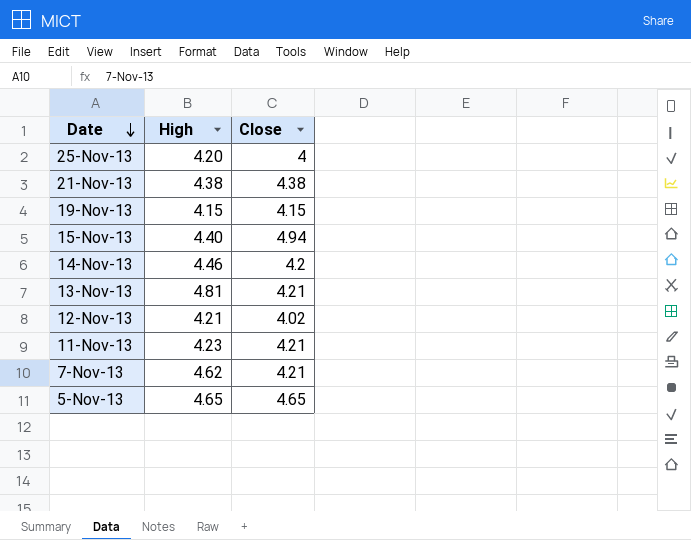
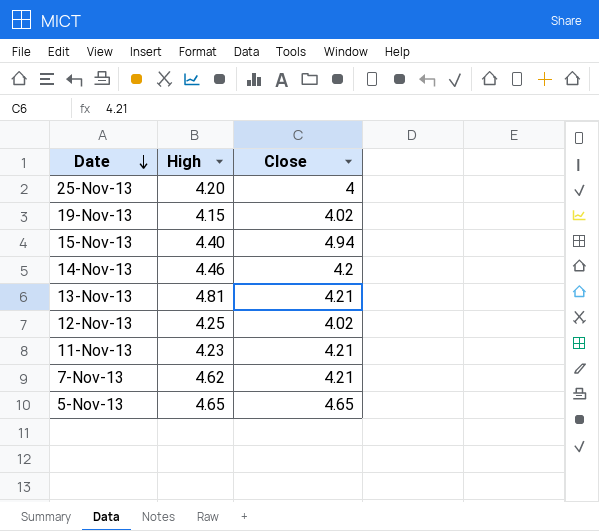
row 21-Nov-13: 4.38 | 4.38 -> none
19-Nov-13 | Close: 4.15 -> 4.02
12-Nov-13 | High: 4.21 -> 4.25

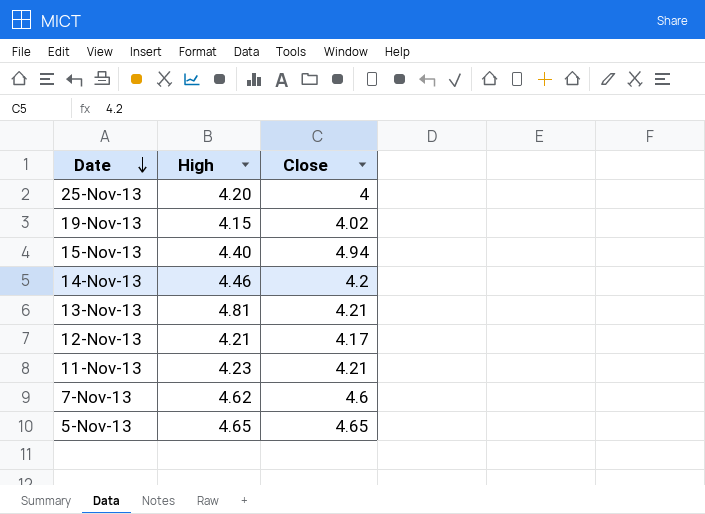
12-Nov-13 | High: 4.25 -> 4.21
12-Nov-13 | Close: 4.02 -> 4.17
7-Nov-13 | Close: 4.21 -> 4.6

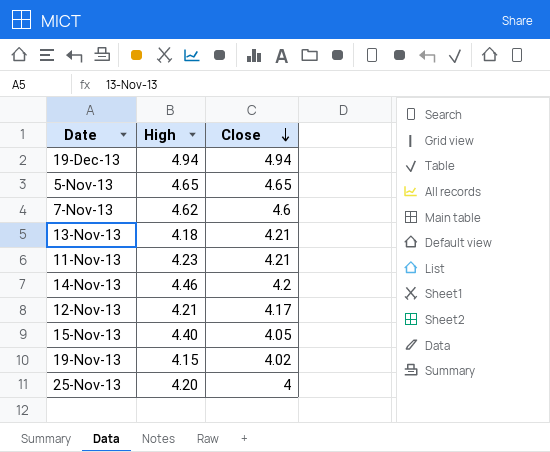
row order: Date descending -> Close descending
row 19-Dec-13: none -> 4.94 | 4.94
13-Nov-13 | High: 4.81 -> 4.18
15-Nov-13 | Close: 4.94 -> 4.05

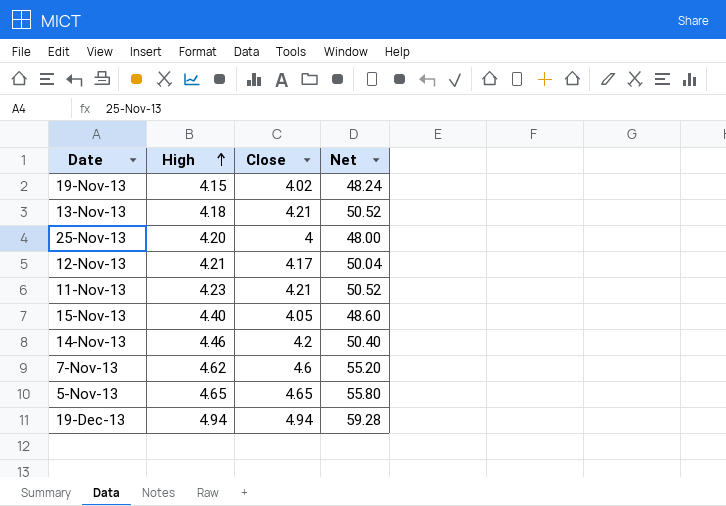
row order: Close descending -> High ascending
column Net | formula: none -> [Close] * 12

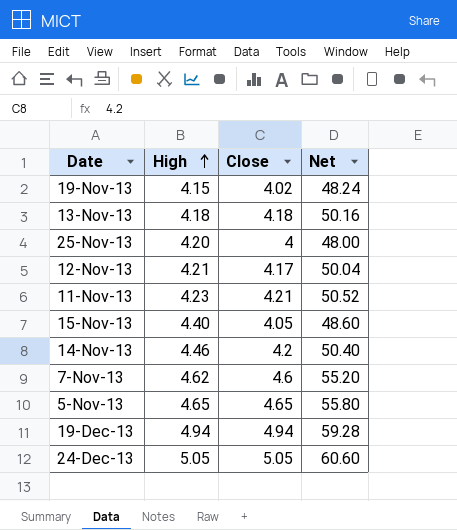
13-Nov-13 | Close: 4.21 -> 4.18
13-Nov-13 | Net: 50.52 -> 50.16
row 24-Dec-13: none -> 5.05 | 5.05 | 60.60

